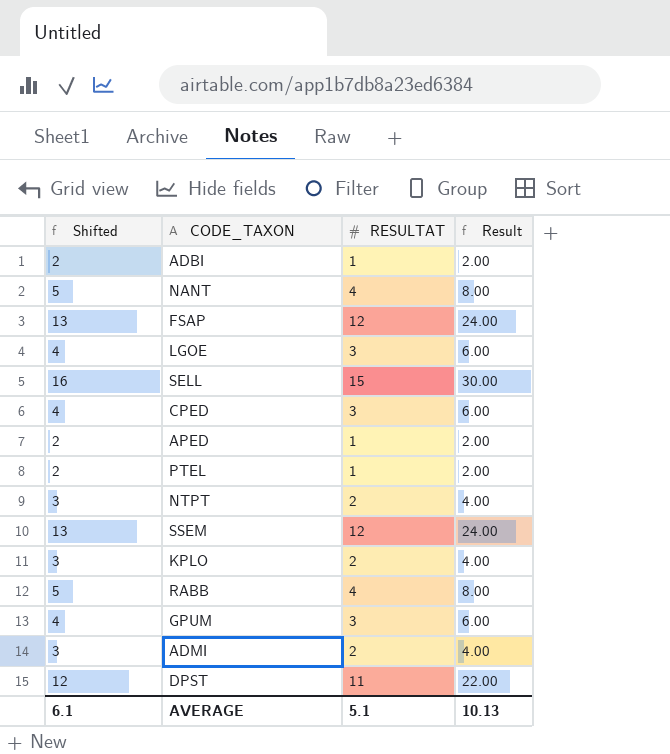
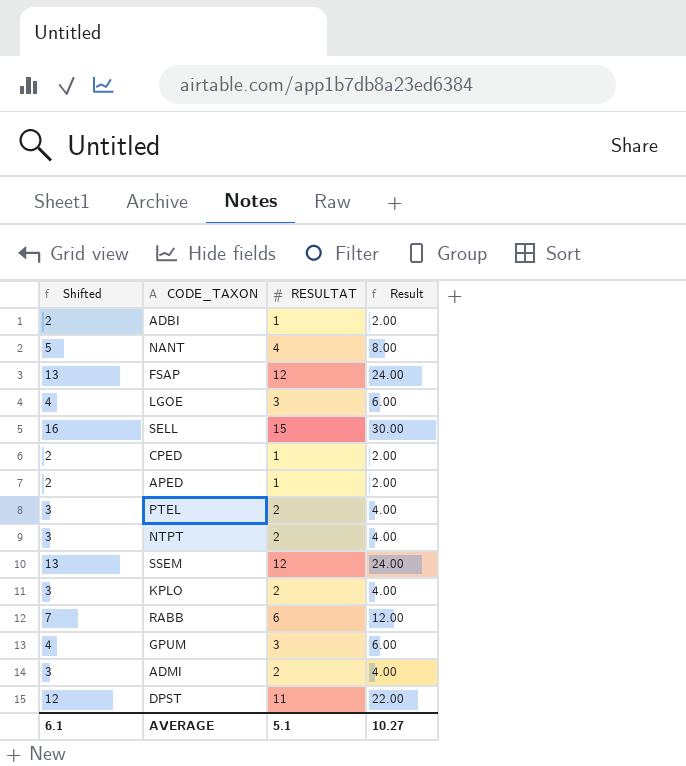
CPED | Shifted: 4 -> 2
CPED | RESULTAT: 3 -> 1
CPED | Result: 6.00 -> 2.00
PTEL | Shifted: 2 -> 3
PTEL | RESULTAT: 1 -> 2
PTEL | Result: 2.00 -> 4.00
RABB | Shifted: 5 -> 7
RABB | RESULTAT: 4 -> 6
RABB | Result: 8.00 -> 12.00
AVERAGE | Result: 10.13 -> 10.27

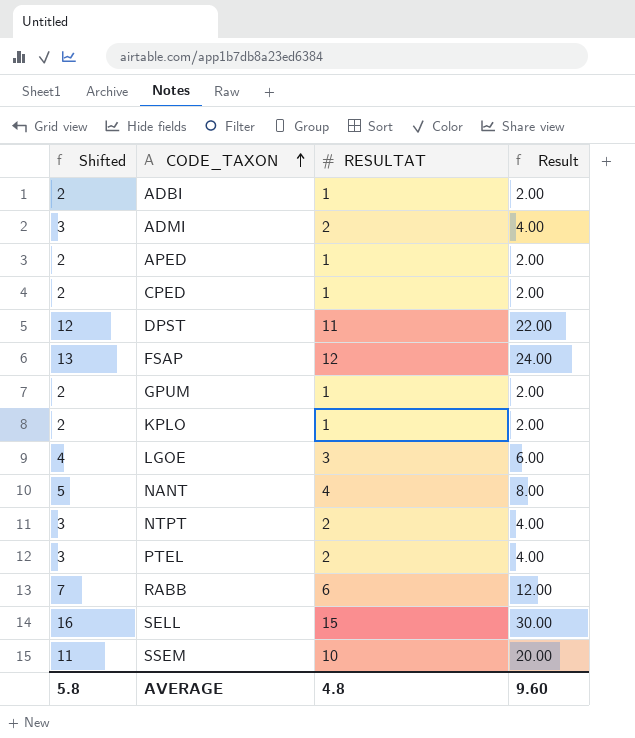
row order: none -> CODE_TAXON ascending
GPUM | Shifted: 4 -> 2
GPUM | RESULTAT: 3 -> 1
GPUM | Result: 6.00 -> 2.00
KPLO | Shifted: 3 -> 2
KPLO | RESULTAT: 2 -> 1
KPLO | Result: 4.00 -> 2.00
SSEM | Shifted: 13 -> 11
SSEM | RESULTAT: 12 -> 10
SSEM | Result: 24.00 -> 20.00
AVERAGE | Shifted: 6.1 -> 5.8
AVERAGE | RESULTAT: 5.1 -> 4.8
AVERAGE | Result: 10.27 -> 9.60

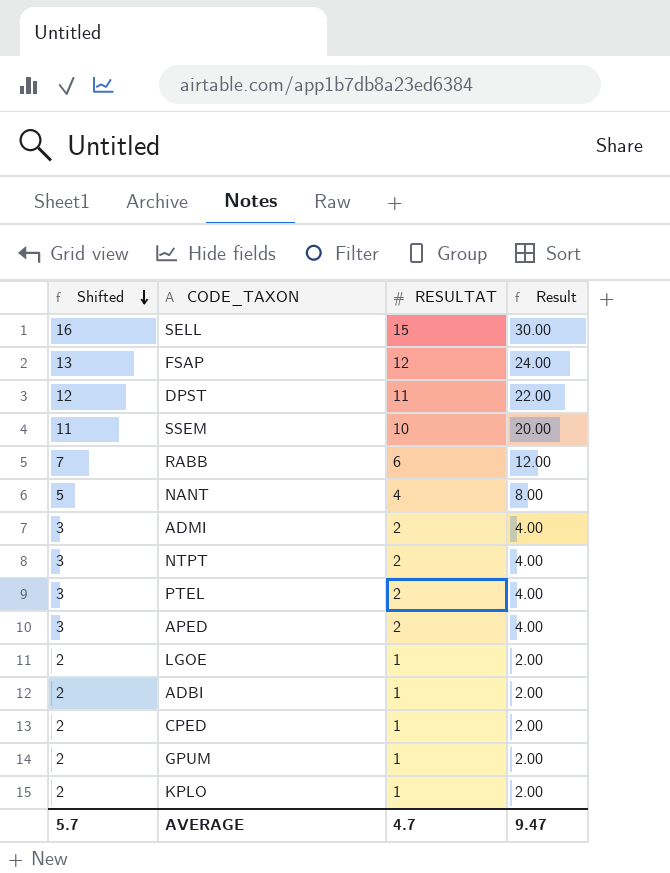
row order: CODE_TAXON ascending -> Shifted descending
APED | Shifted: 2 -> 3
APED | RESULTAT: 1 -> 2
APED | Result: 2.00 -> 4.00
LGOE | Shifted: 4 -> 2
LGOE | RESULTAT: 3 -> 1
LGOE | Result: 6.00 -> 2.00
AVERAGE | Shifted: 5.8 -> 5.7
AVERAGE | RESULTAT: 4.8 -> 4.7
AVERAGE | Result: 9.60 -> 9.47

